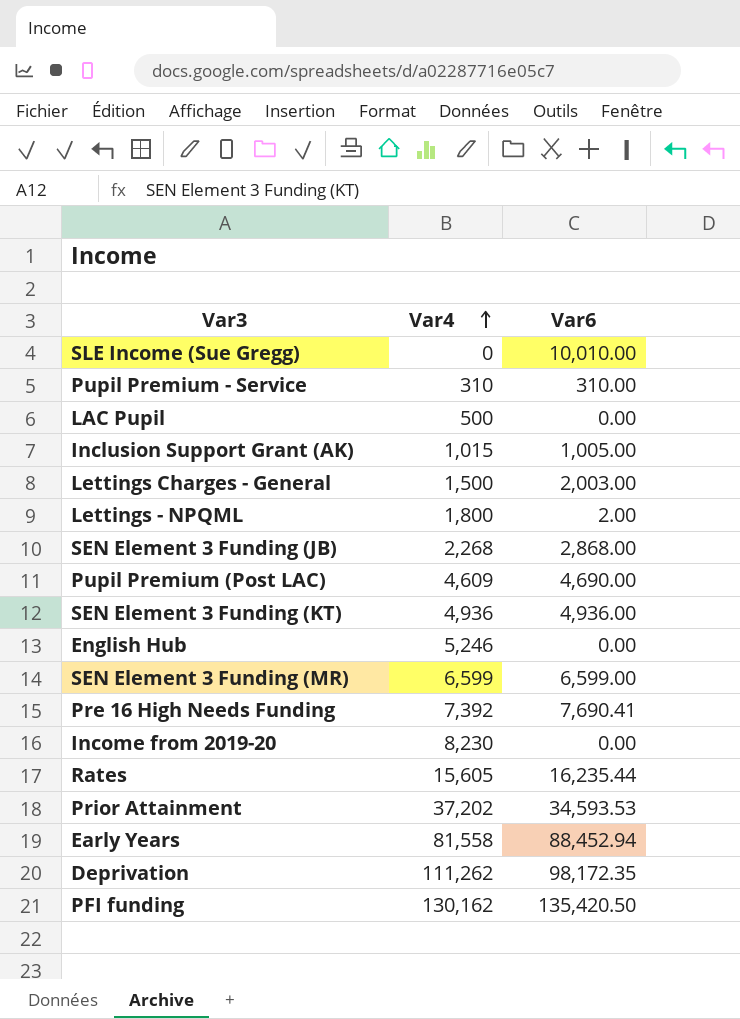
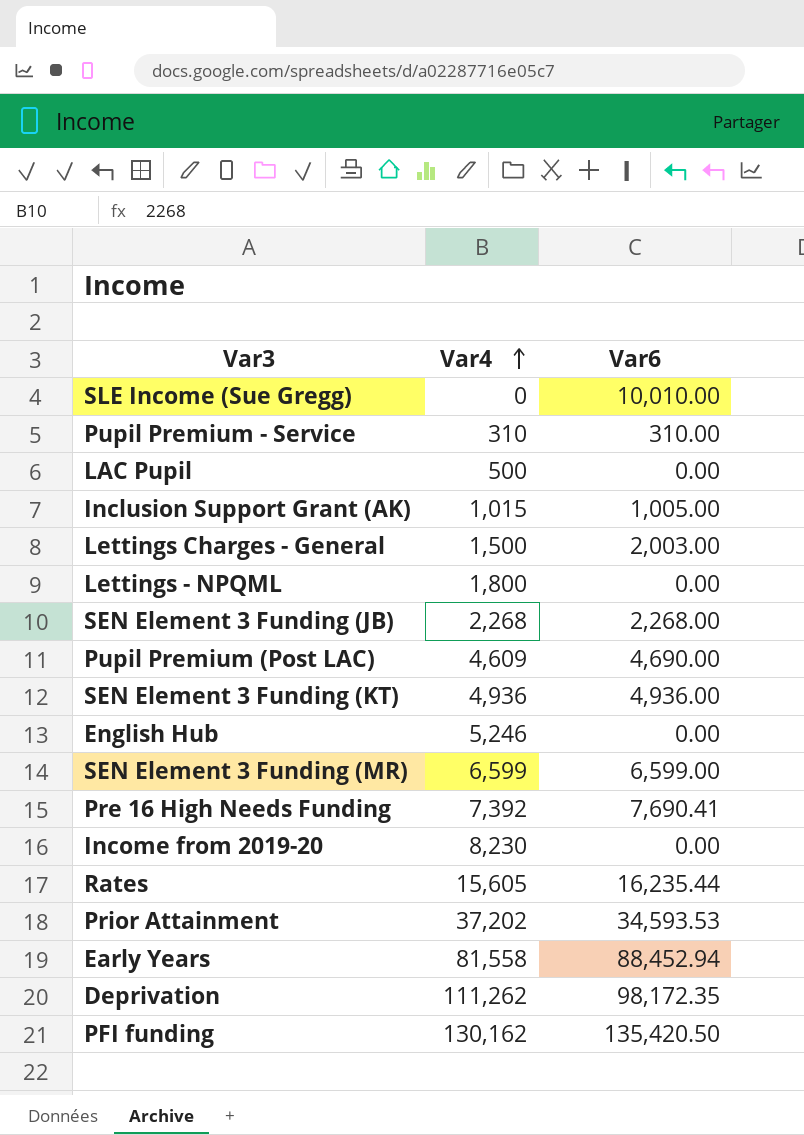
Lettings - NPQML | Var6: 2.00 -> 0.00
SEN Element 3 Funding (JB) | Var6: 2,868.00 -> 2,268.00

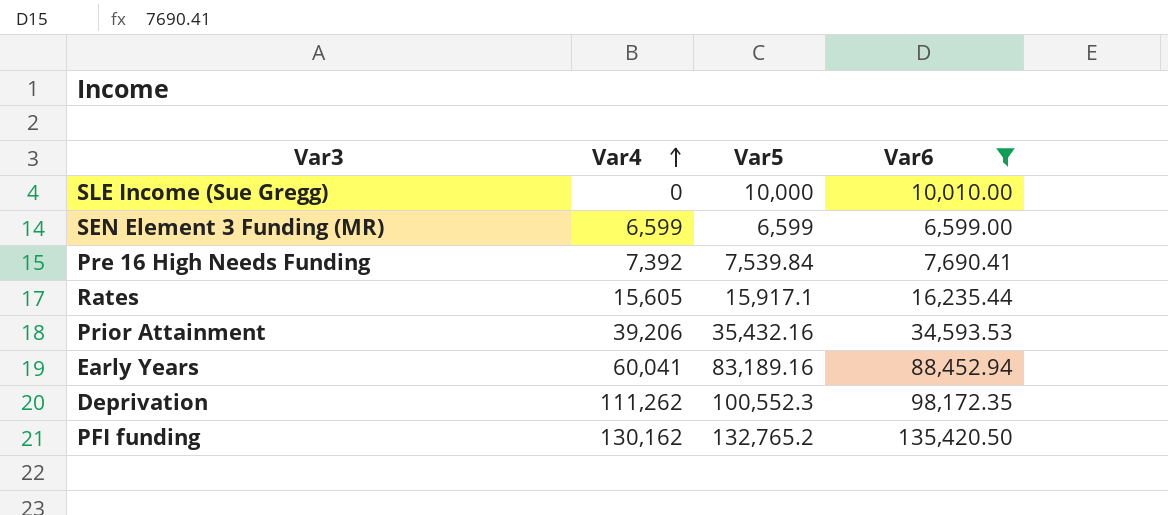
filter: none -> Var6 >= 6,599.00
column Var5 | position: none -> 3
Prior Attainment | Var4: 37,202 -> 39,206
Early Years | Var4: 81,558 -> 60,041

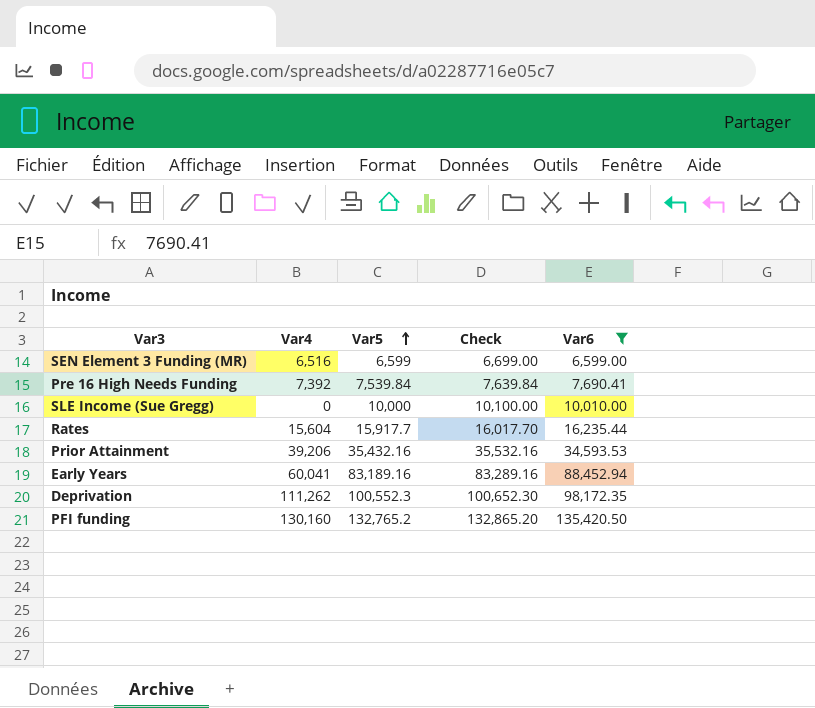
row order: Var4 ascending -> Var5 ascending
column Check | formula: none -> [Var5] + 100
SEN Element 3 Funding (MR) | Var4: 6,599 -> 6,516
Rates | Var4: 15,605 -> 15,604
Rates | Var5: 15,917.1 -> 15,917.7
PFI funding | Var4: 130,162 -> 130,160

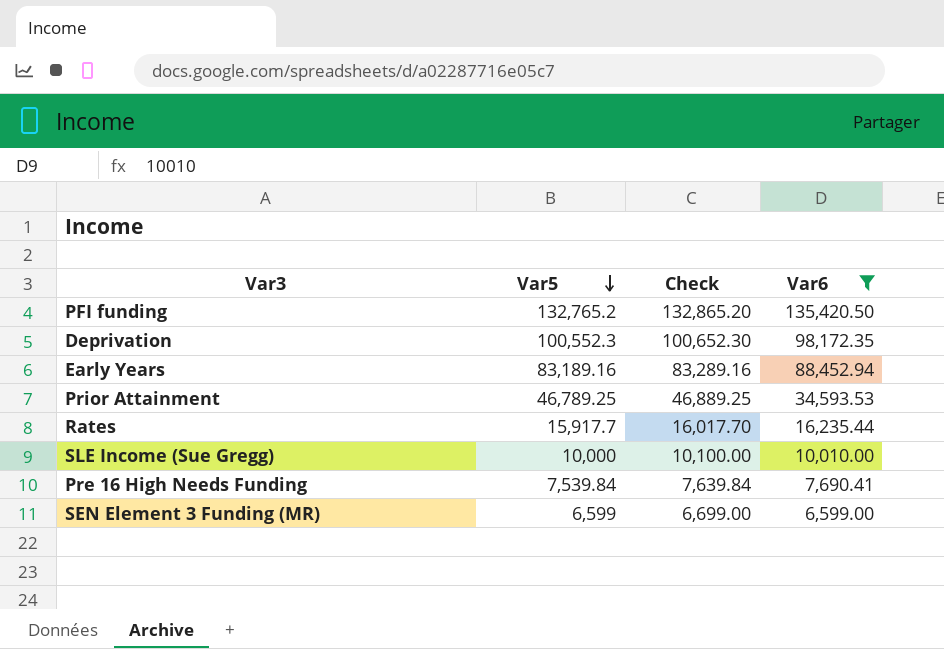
row order: Var5 ascending -> Var5 descending
column Var4 | position: 2 -> none
Prior Attainment | Var5: 35,432.16 -> 46,789.25
Prior Attainment | Check: 35,532.16 -> 46,889.25

